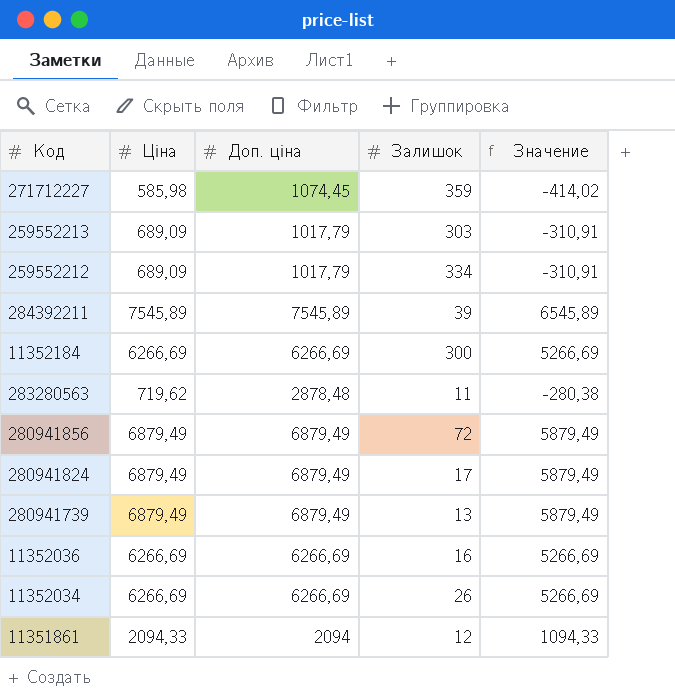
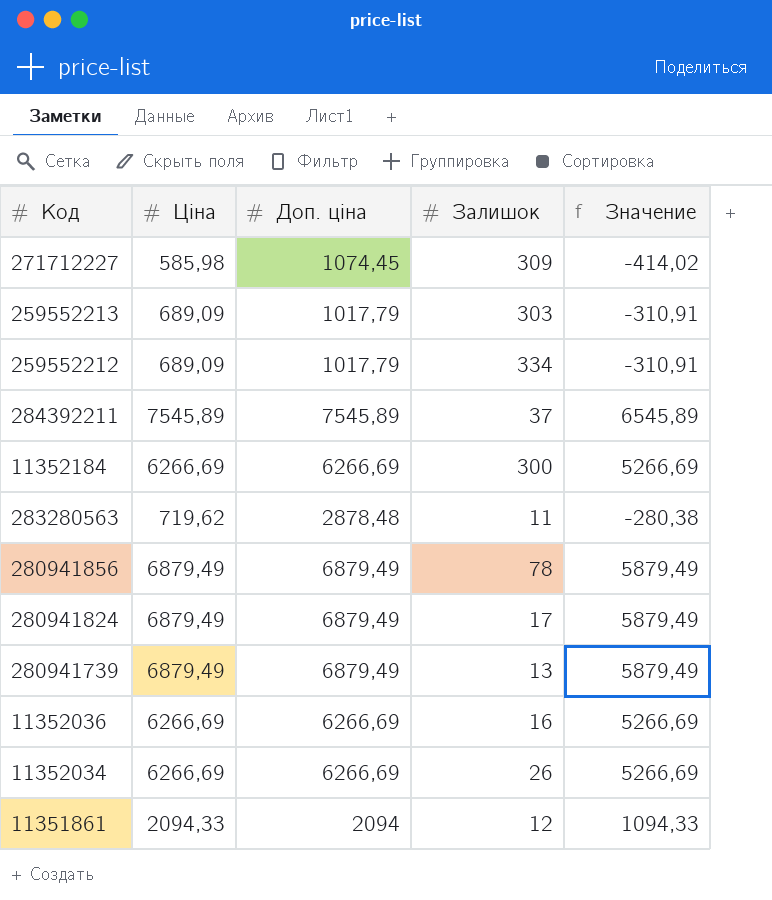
271712227 | Залишок: 359 -> 309
284392211 | Залишок: 39 -> 37
280941856 | Залишок: 72 -> 78

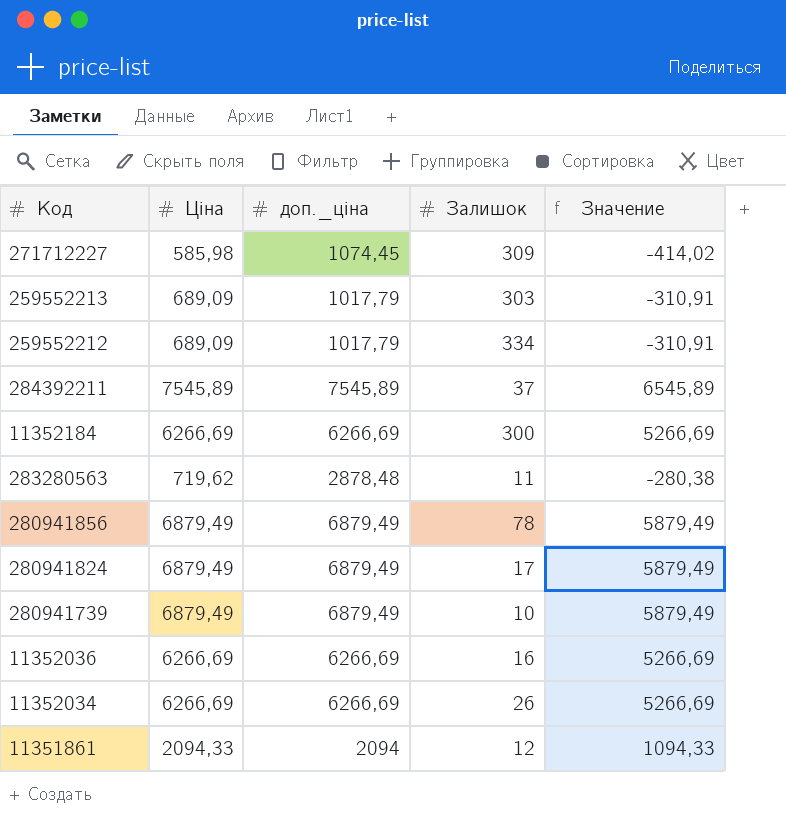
column name: Доп. ціна -> доп._ціна
280941739 | Залишок: 13 -> 10

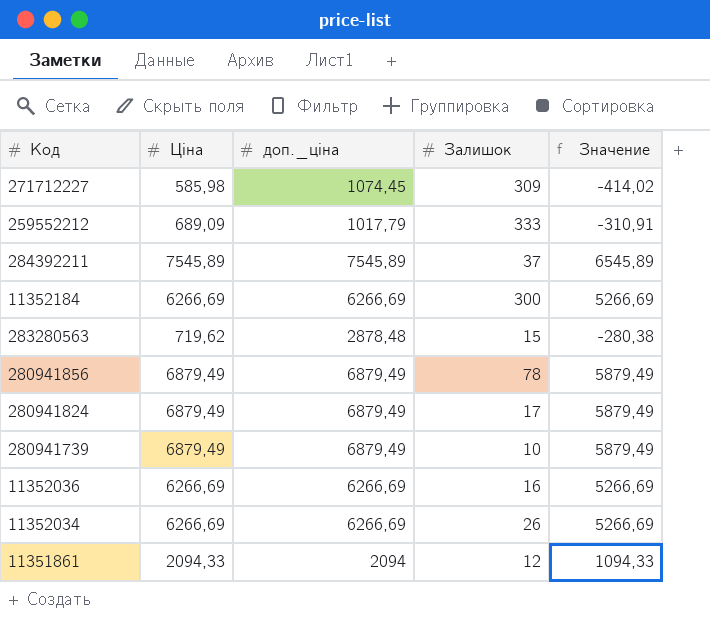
row 259552213: 689,09 | 1017,79 | 303 | -310,91 -> none
259552212 | Залишок: 334 -> 333
283280563 | Залишок: 11 -> 15

